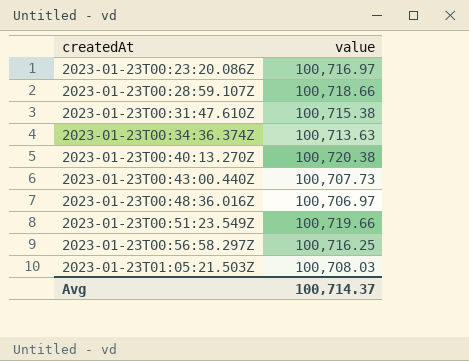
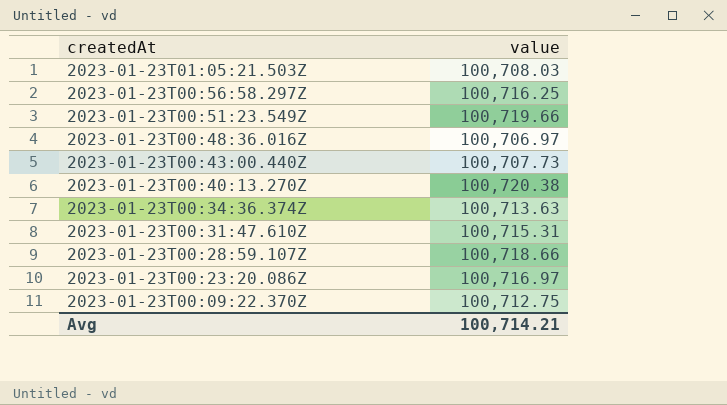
row order: createdAt ascending -> createdAt descending
2023-01-23T00:31:47.610Z | value: 100,715.38 -> 100,715.31
row 2023-01-23T00:09:22.370Z: none -> 100,712.75
Avg | value: 100,714.37 -> 100,714.21

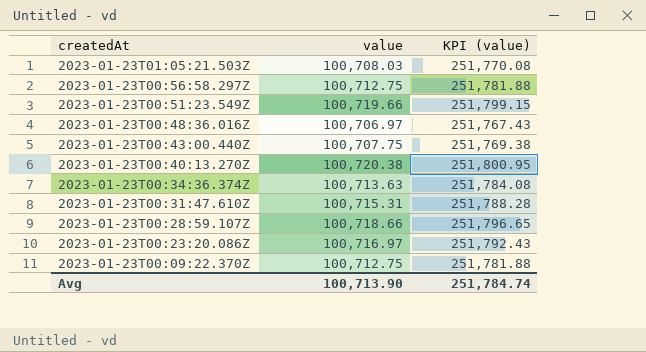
column KPI (value) | formula: none -> [value] * 2.5
2023-01-23T00:56:58.297Z | value: 100,716.25 -> 100,712.75
2023-01-23T00:43:00.440Z | value: 100,707.73 -> 100,707.75
Avg | value: 100,714.21 -> 100,713.90

